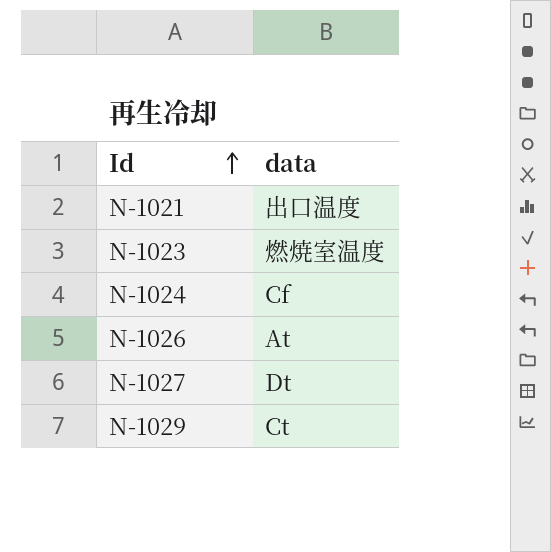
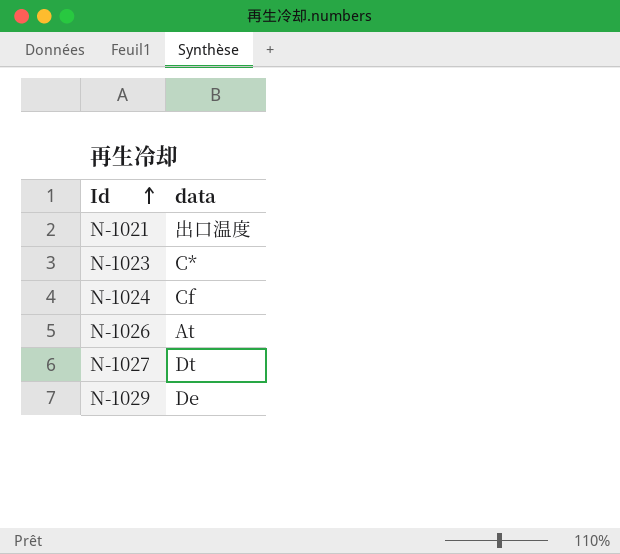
N-1023 | data: 燃焼室温度 -> C*
N-1029 | data: Ct -> De

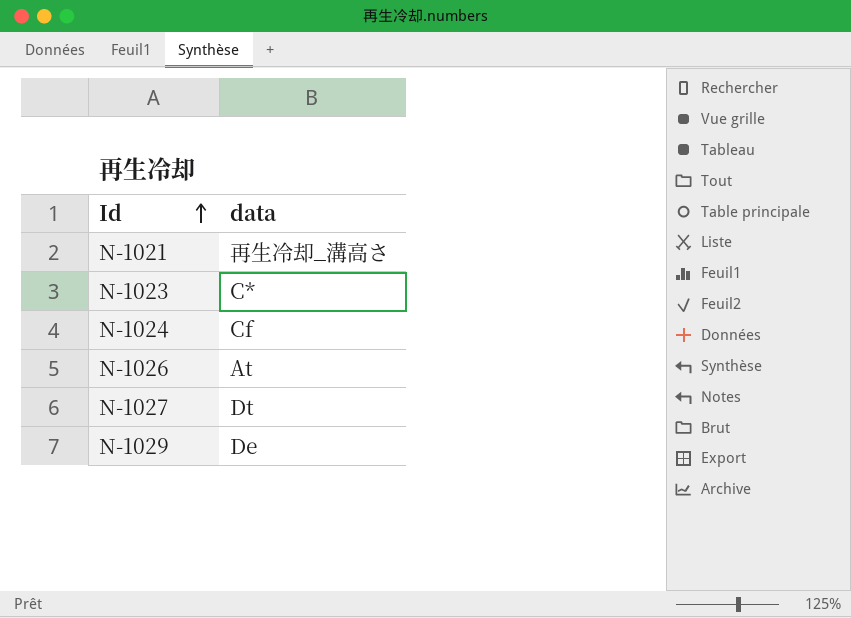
N-1021 | data: 出口温度 -> 再生冷却_溝高さ

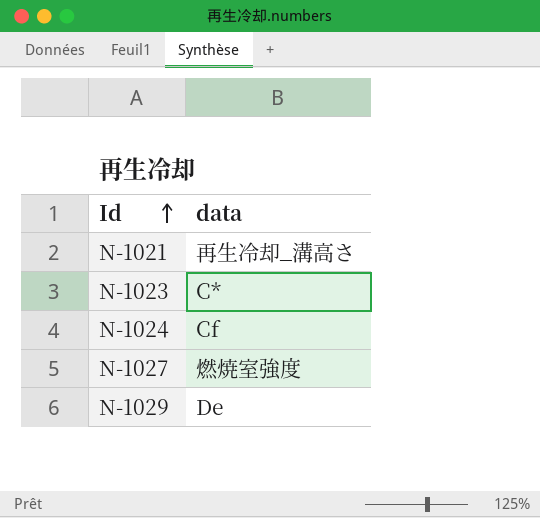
row N-1026: At -> none
N-1027 | data: Dt -> 燃焼室強度

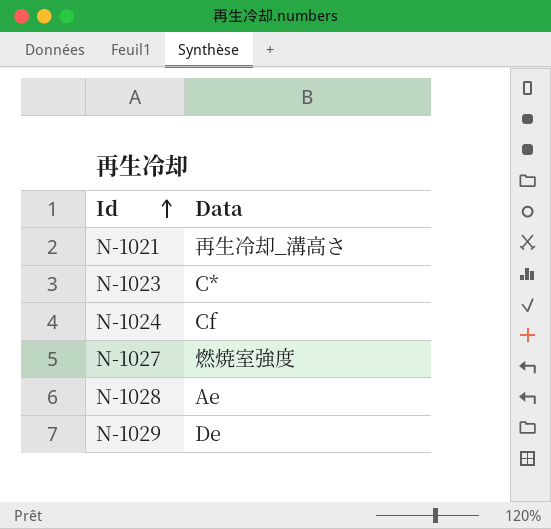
column name: data -> Data
row N-1028: none -> Ae

